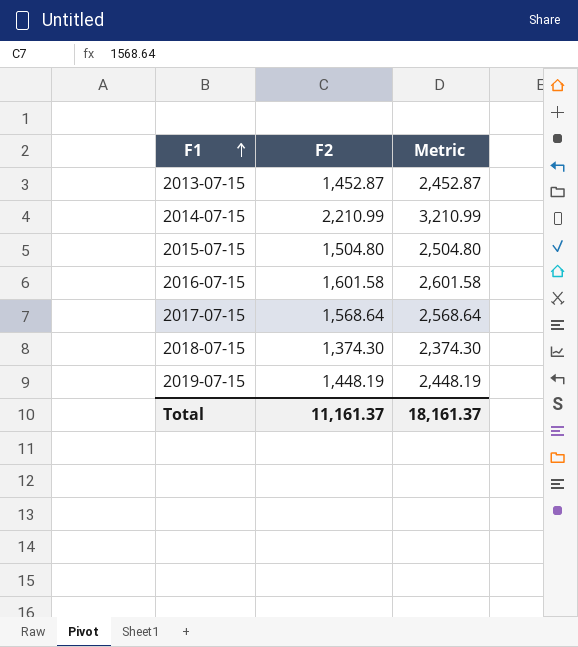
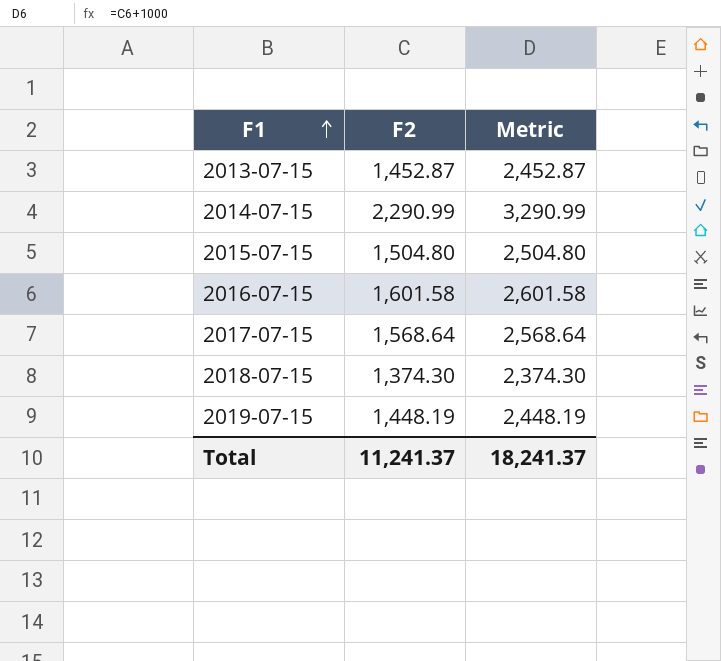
2014-07-15 | F2: 2,210.99 -> 2,290.99
2014-07-15 | Metric: 3,210.99 -> 3,290.99
Total | F2: 11,161.37 -> 11,241.37
Total | Metric: 18,161.37 -> 18,241.37

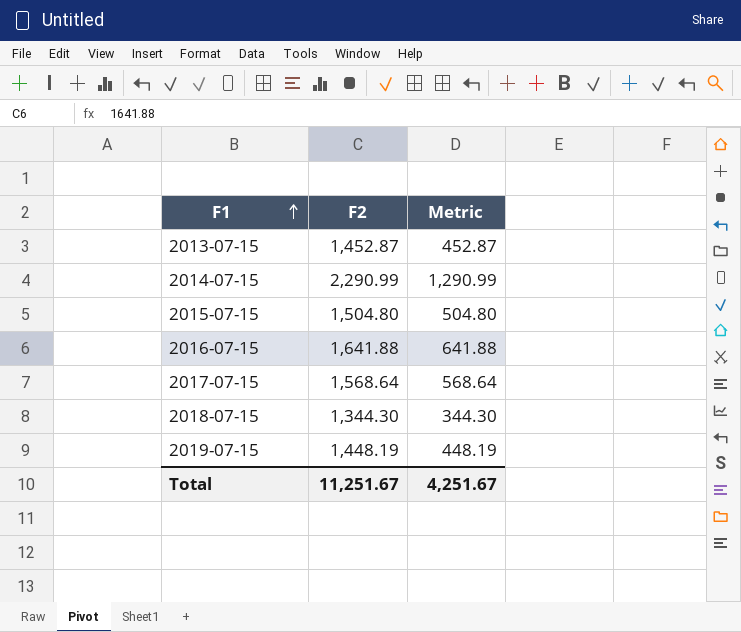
column Metric | formula: [F2] + 1000 -> [F2] - 1000
2016-07-15 | F2: 1,601.58 -> 1,641.88
2018-07-15 | F2: 1,374.30 -> 1,344.30
Total | F2: 11,241.37 -> 11,251.67
Total | Metric: 18,241.37 -> 4,251.67

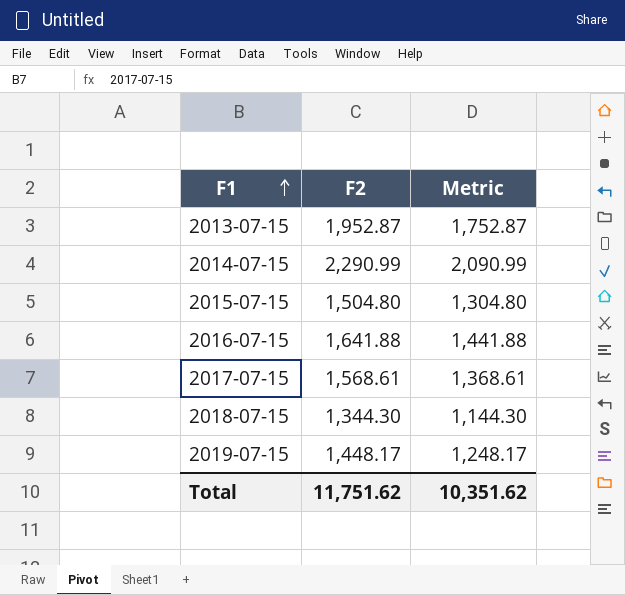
column Metric | formula: [F2] - 1000 -> [F2] - 200
2013-07-15 | F2: 1,452.87 -> 1,952.87
2017-07-15 | F2: 1,568.64 -> 1,568.61
2019-07-15 | F2: 1,448.19 -> 1,448.17
Total | F2: 11,251.67 -> 11,751.62
Total | Metric: 4,251.67 -> 10,351.62

